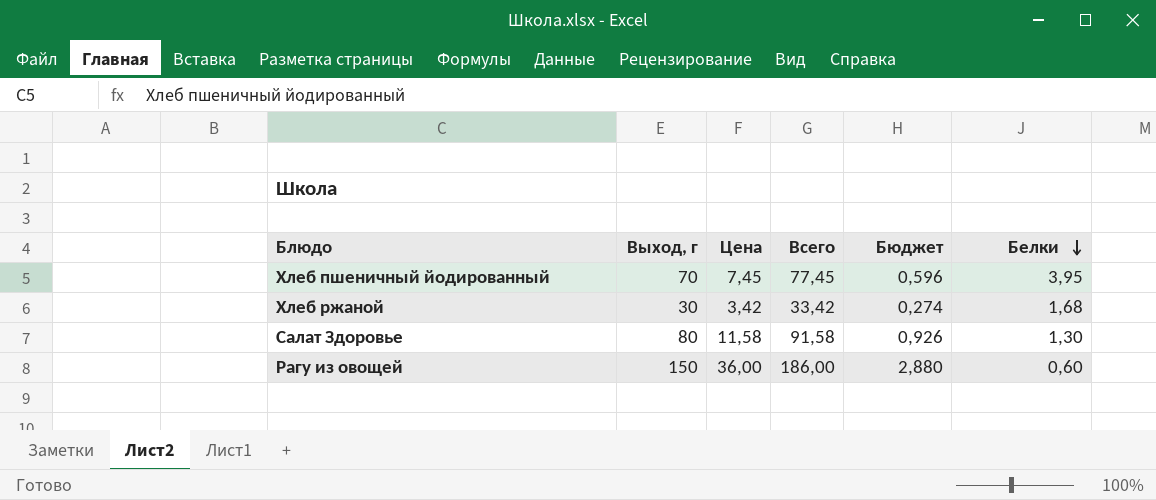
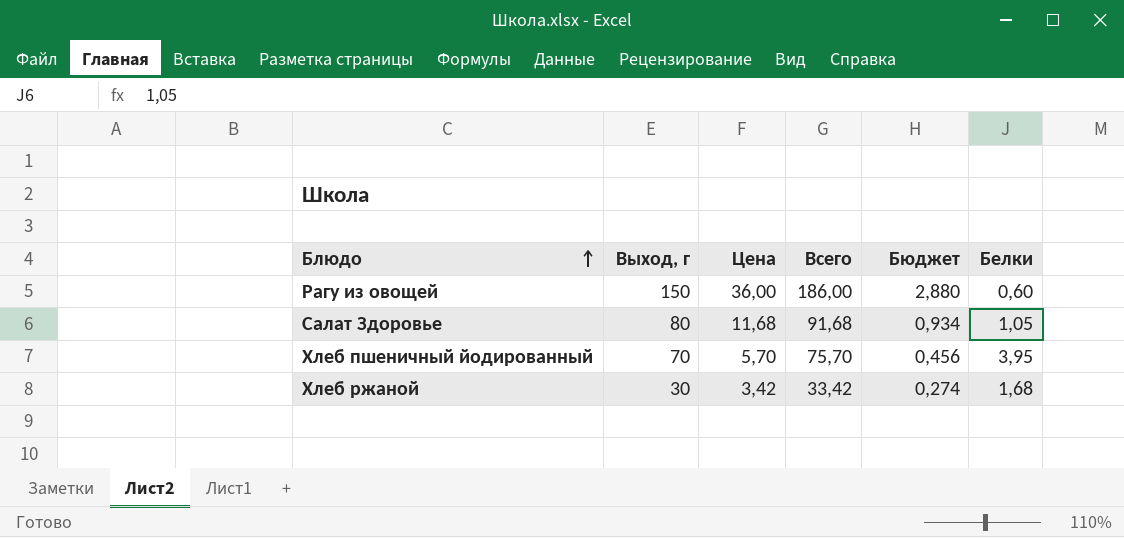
row order: Белки descending -> Блюдо ascending
Салат Здоровье | Цена: 11,58 -> 11,68
Салат Здоровье | Всего: 91,58 -> 91,68
Салат Здоровье | Бюджет: 0,926 -> 0,934
Салат Здоровье | Белки: 1,30 -> 1,05
Хлеб пшеничный йодированный | Цена: 7,45 -> 5,70
Хлеб пшеничный йодированный | Всего: 77,45 -> 75,70
Хлеб пшеничный йодированный | Бюджет: 0,596 -> 0,456

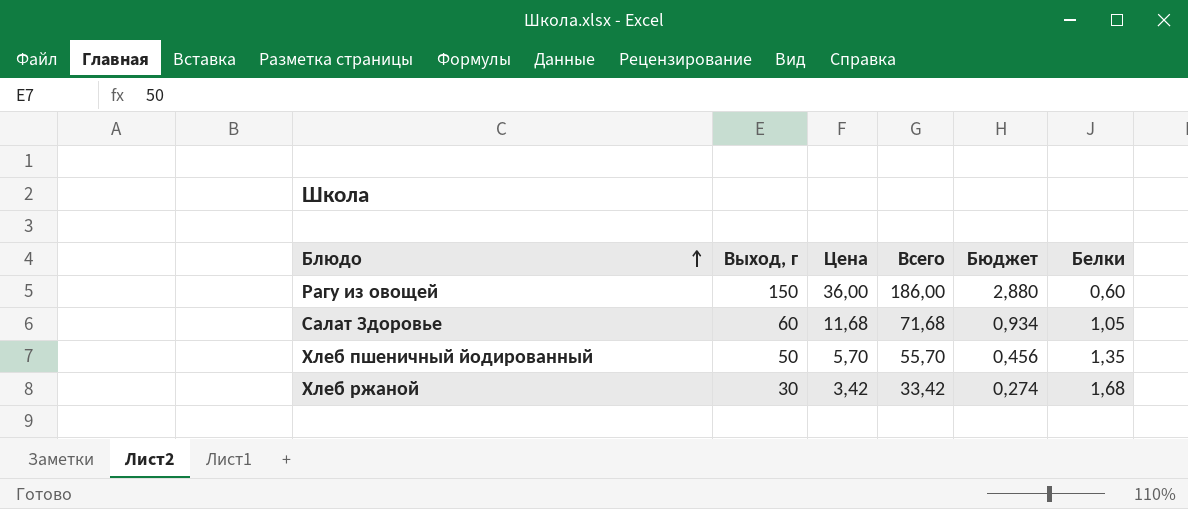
Салат Здоровье | Выход, г: 80 -> 60
Салат Здоровье | Всего: 91,68 -> 71,68
Хлеб пшеничный йодированный | Выход, г: 70 -> 50
Хлеб пшеничный йодированный | Всего: 75,70 -> 55,70
Хлеб пшеничный йодированный | Белки: 3,95 -> 1,35

